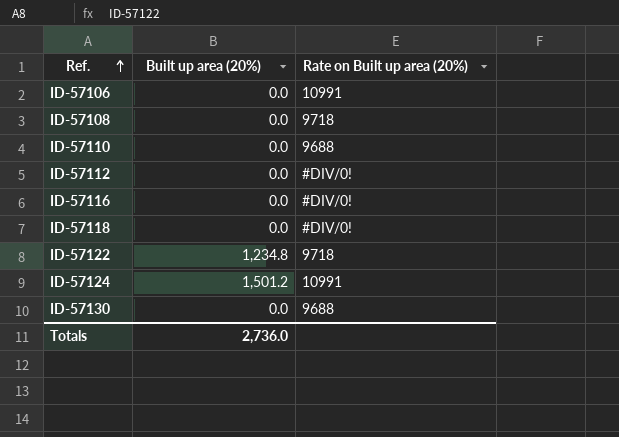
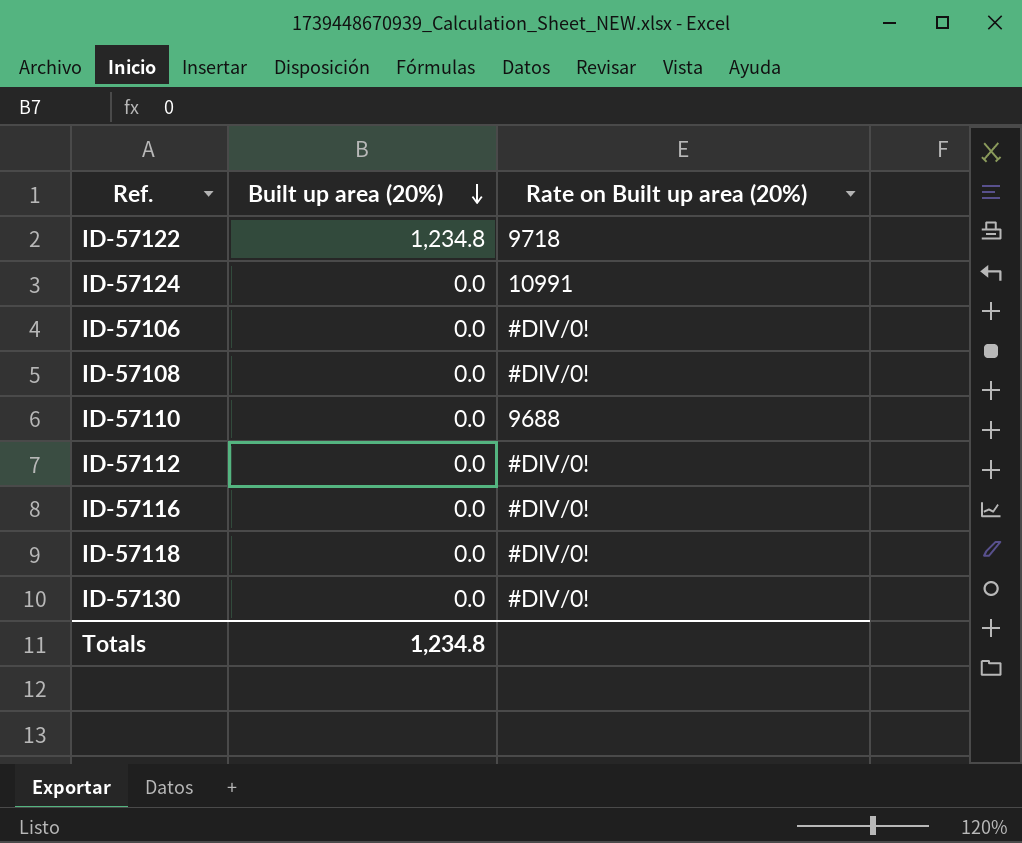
row order: Ref. ascending -> Built up area (20%) descending
ID-57124 | Built up area (20%): 1,501.2 -> 0.0
ID-57106 | Rate on Built up area (20%): 10991 -> #DIV/0!
ID-57108 | Rate on Built up area (20%): 9718 -> #DIV/0!
ID-57130 | Rate on Built up area (20%): 9688 -> #DIV/0!
Totals | Built up area (20%): 2,736.0 -> 1,234.8

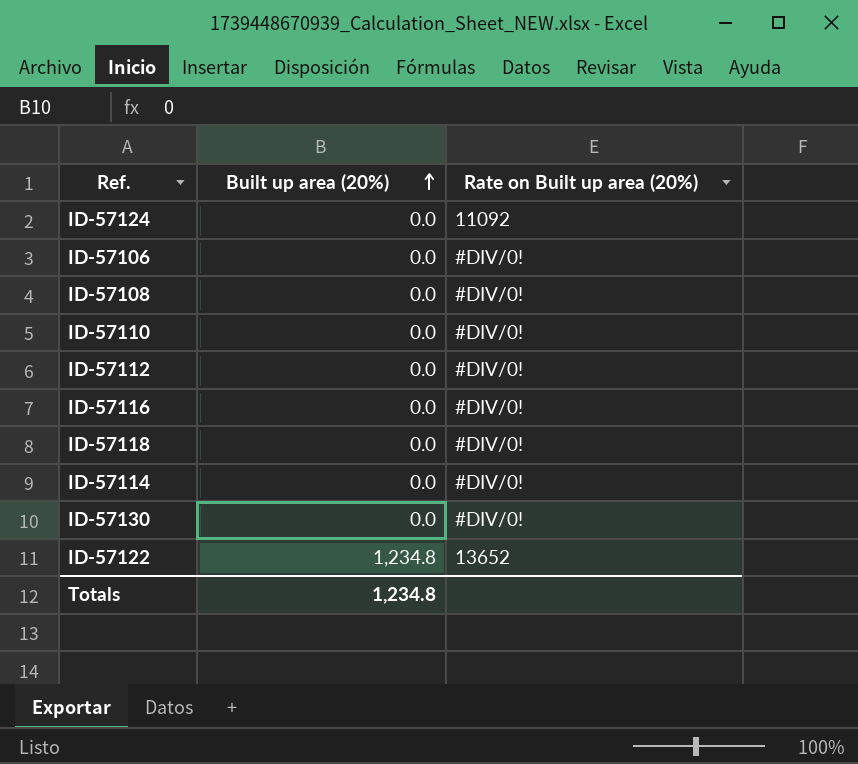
row order: Built up area (20%) descending -> Built up area (20%) ascending
ID-57124 | Rate on Built up area (20%): 10991 -> 11092
ID-57110 | Rate on Built up area (20%): 9688 -> #DIV/0!
row ID-57114: none -> 0.0 | #DIV/0!
ID-57122 | Rate on Built up area (20%): 9718 -> 13652

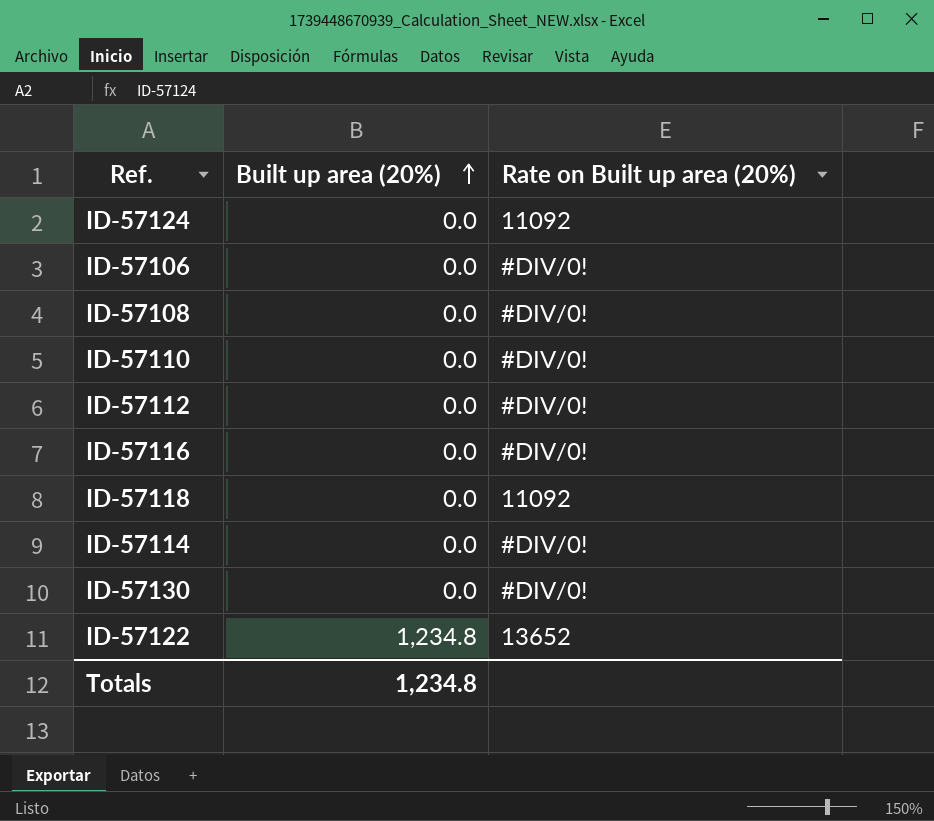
ID-57118 | Rate on Built up area (20%): #DIV/0! -> 11092

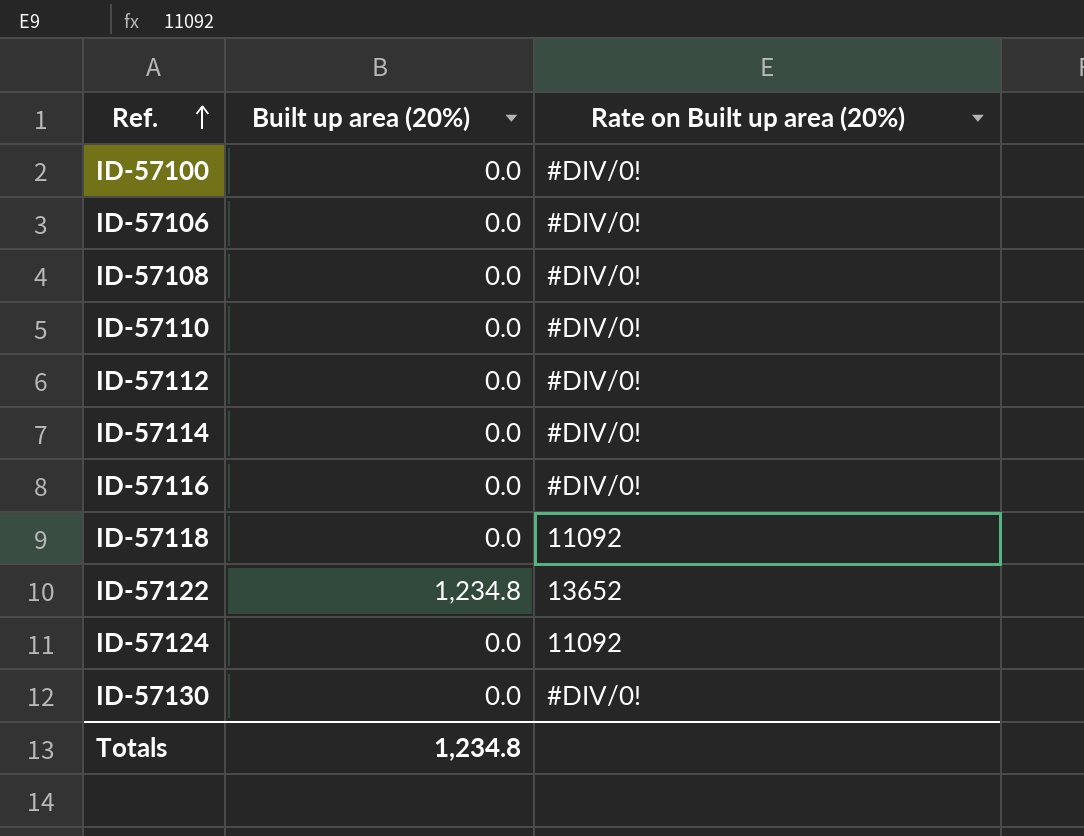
row order: Built up area (20%) ascending -> Ref. ascending
row ID-57100: none -> 0.0 | #DIV/0!

